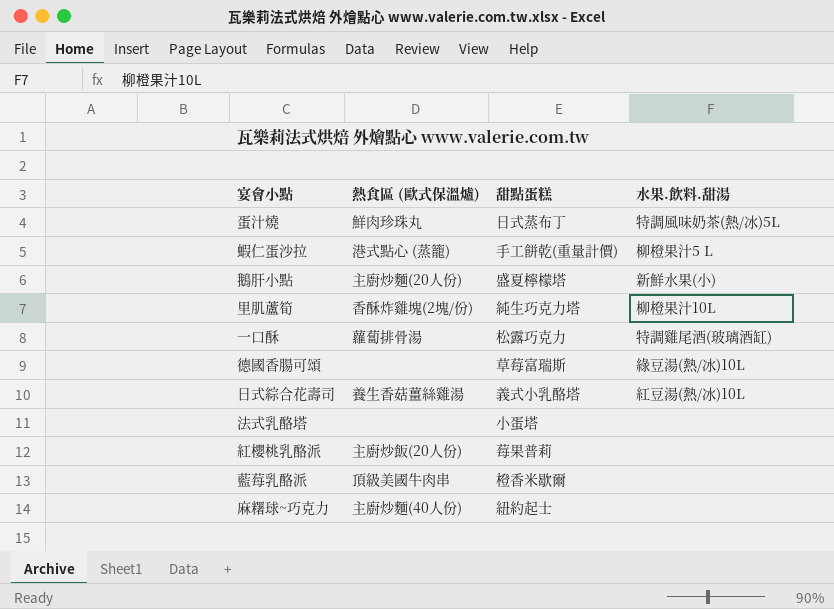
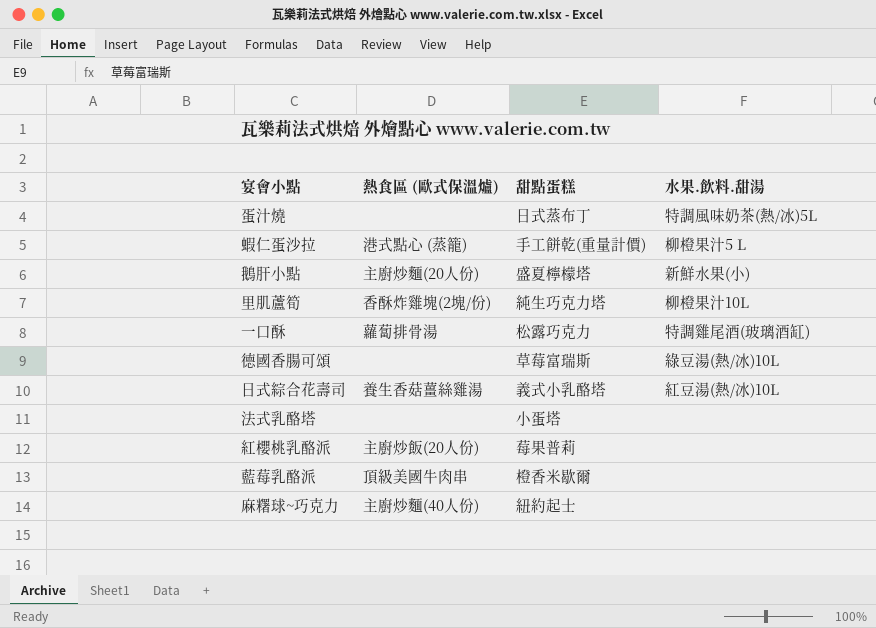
蛋汁燒 | 熱食區 (歐式保溫爐): 鮮肉珍珠丸 -> none

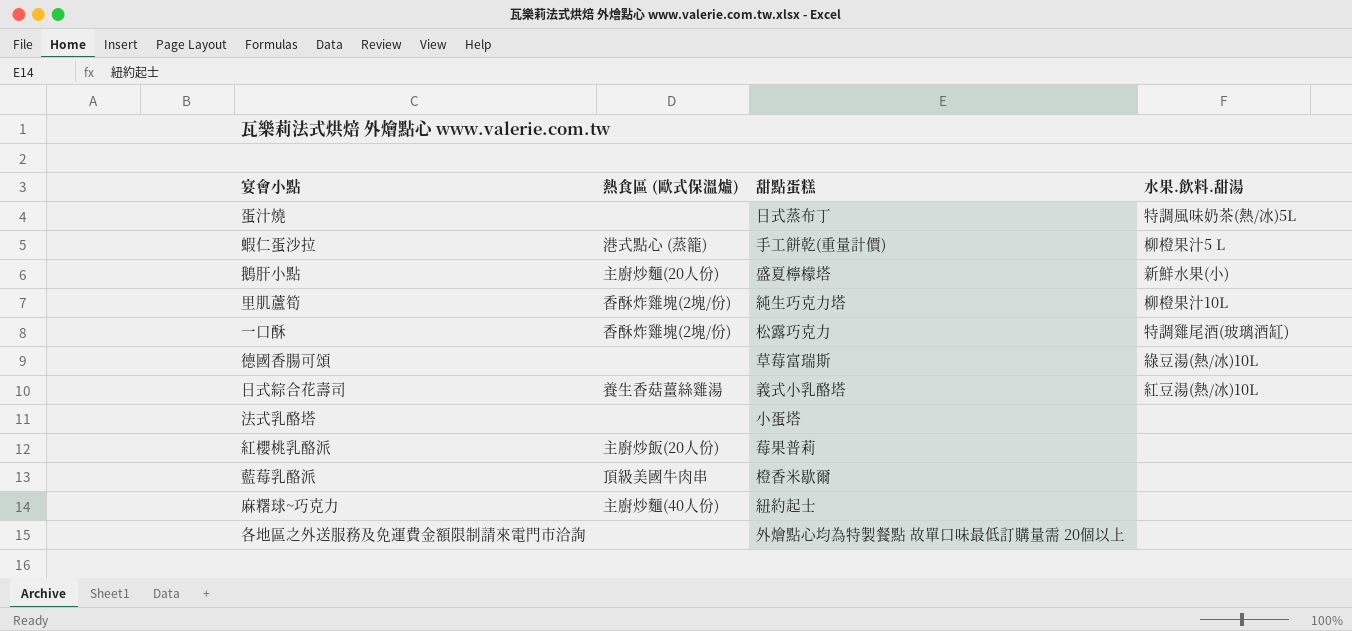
一口酥 | 熱食區 (歐式保溫爐): 蘿蔔排骨湯 -> 香酥炸雞塊(2塊/份)
row 各地區之外送服務及免運費金額限制請來電門市洽詢: none -> none | 外燴點心均為特製餐點 故單口味最低訂購量需 20個以上 | none

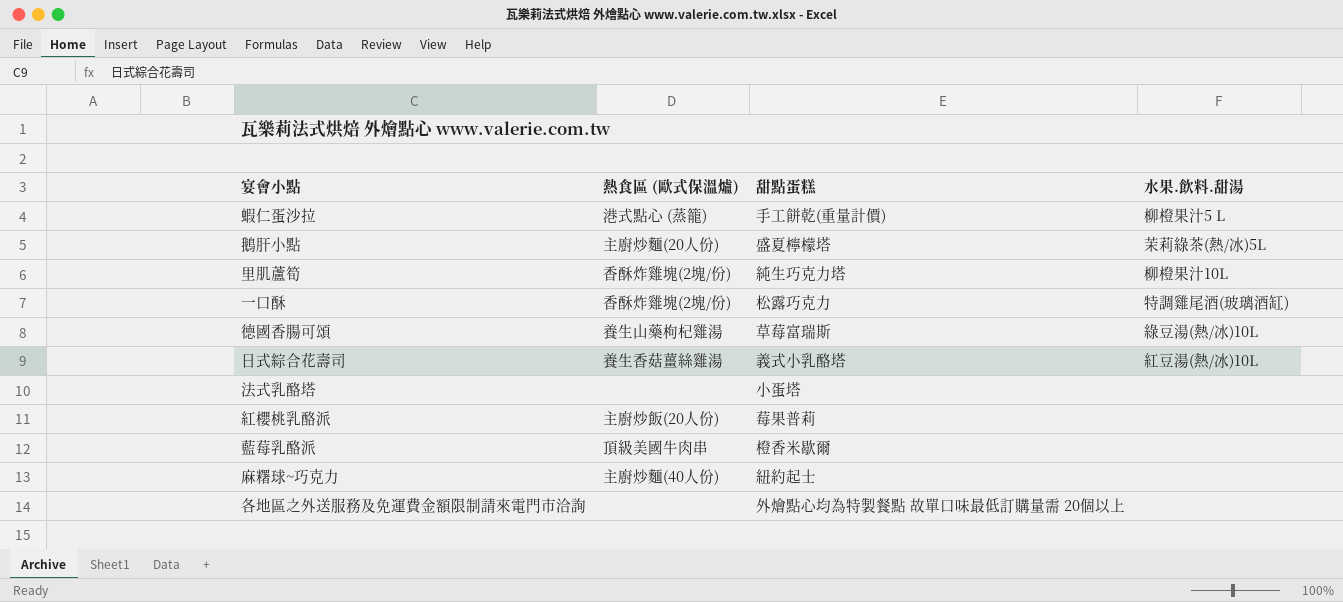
row 蛋汁燒: none | 日式蒸布丁 | 特調風味奶茶(熱/冰)5L -> none
鵝肝小點 | 水果.飲料.甜湯: 新鮮水果(小) -> 茉莉綠茶(熱/冰)5L
德國香腸可頌 | 熱食區 (歐式保溫爐): none -> 養生山藥枸杞雞湯

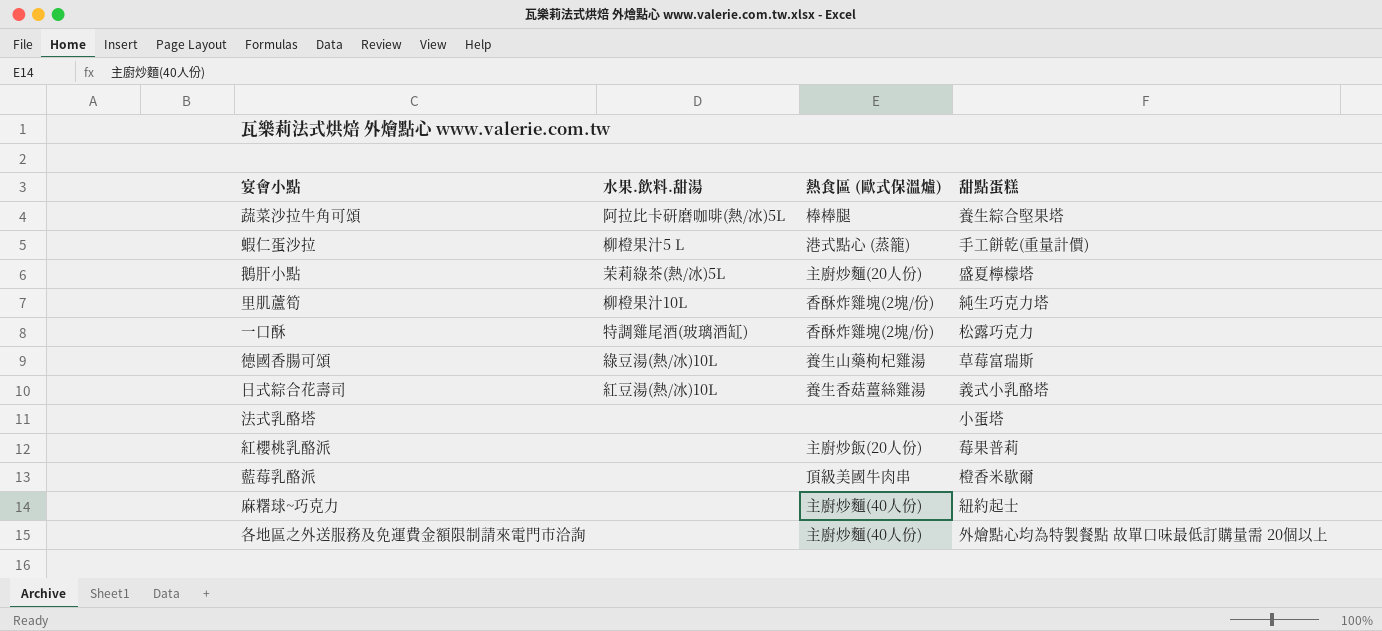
column 水果.飲料.甜湯 | position: 4 -> 2
row 蔬菜沙拉牛角可頌: none -> 阿拉比卡研磨咖啡(熱/冰)5L | 棒棒腿 | 養生綜合堅果塔
各地區之外送服務及免運費金額限制請來電門市洽詢 | 熱食區 (歐式保溫爐): none -> 主廚炒麵(40人份)

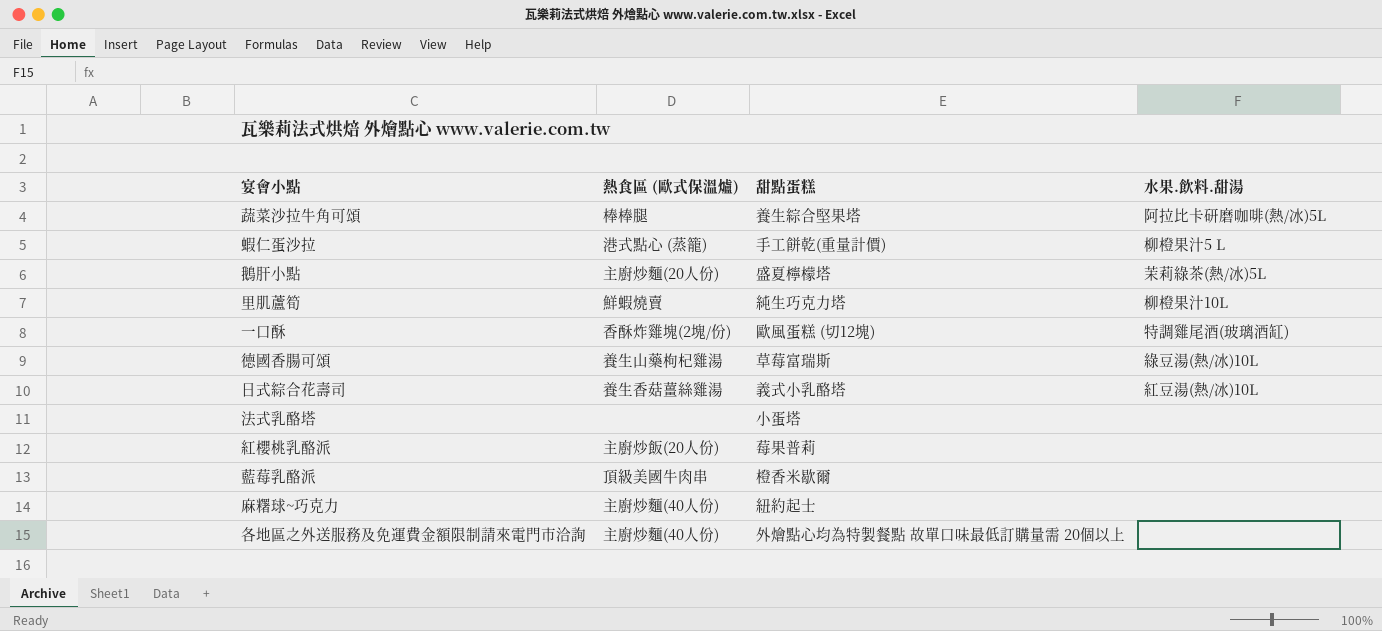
column 水果.飲料.甜湯 | position: 2 -> 4
里肌蘆筍 | 熱食區 (歐式保溫爐): 香酥炸雞塊(2塊/份) -> 鮮蝦燒賣
一口酥 | 甜點蛋糕: 松露巧克力 -> 歐風蛋糕 (切12塊)

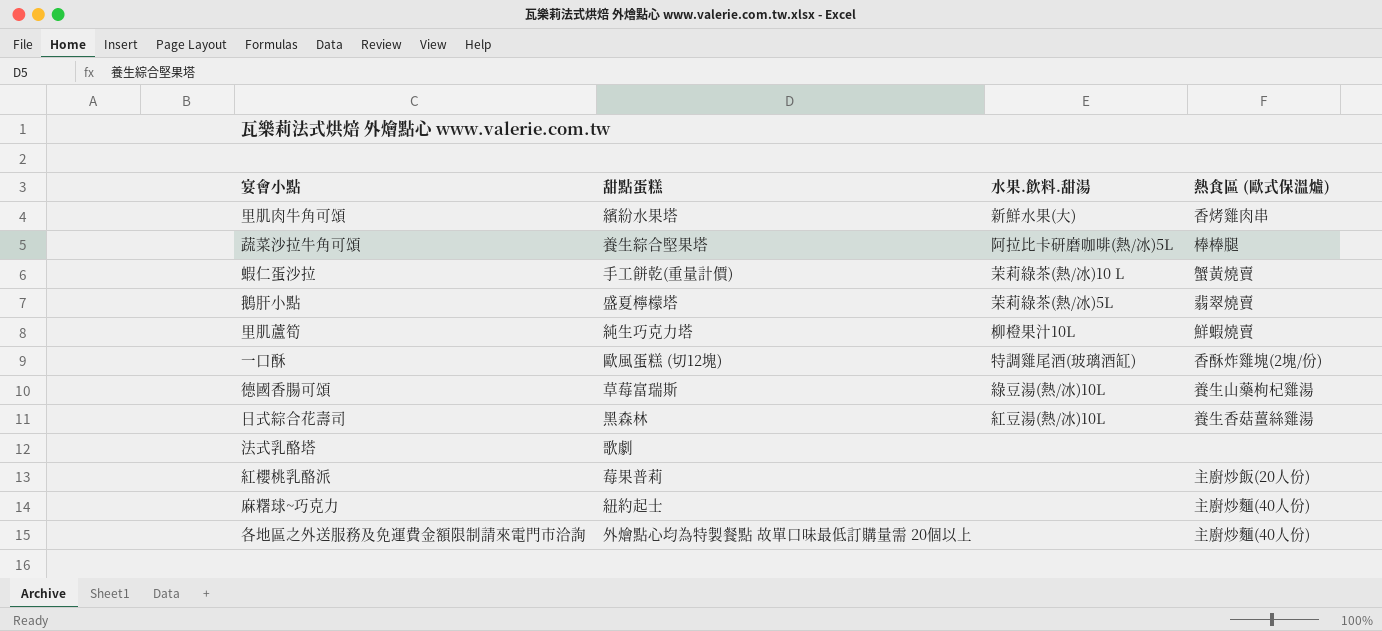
column 熱食區 (歐式保溫爐) | position: 2 -> 4
row 藍莓乳酪派: 頂級美國牛肉串 | 橙香米歇爾 | none -> none
row 里肌肉牛角可頌: none -> 繽紛水果塔 | 新鮮水果(大) | 香烤雞肉串
蝦仁蛋沙拉 | 水果.飲料.甜湯: 柳橙果汁5 L -> 茉莉綠茶(熱/冰)10 L
蝦仁蛋沙拉 | 熱食區 (歐式保溫爐): 港式點心 (蒸籠) -> 蟹黃燒賣
鵝肝小點 | 熱食區 (歐式保溫爐): 主廚炒麵(20人份) -> 翡翠燒賣
日式綜合花壽司 | 甜點蛋糕: 義式小乳酪塔 -> 黑森林
法式乳酪塔 | 甜點蛋糕: 小蛋塔 -> 歌劇

